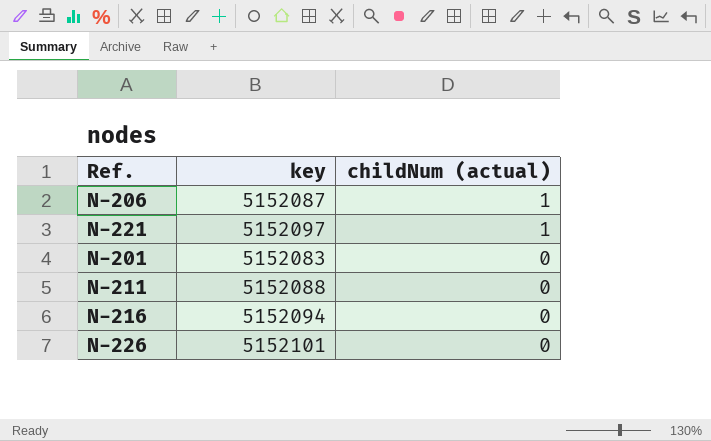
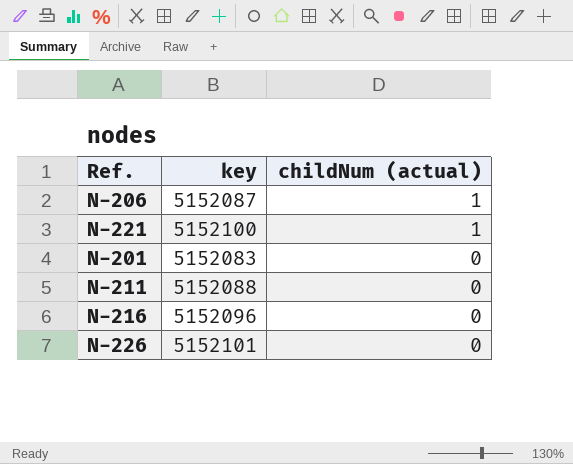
N-221 | key: 5152097 -> 5152100
N-216 | key: 5152094 -> 5152096

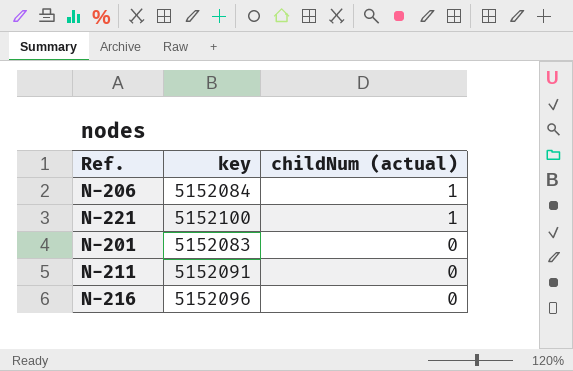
row N-226: 5152101 | 0 -> none
N-206 | key: 5152087 -> 5152084
N-211 | key: 5152088 -> 5152091

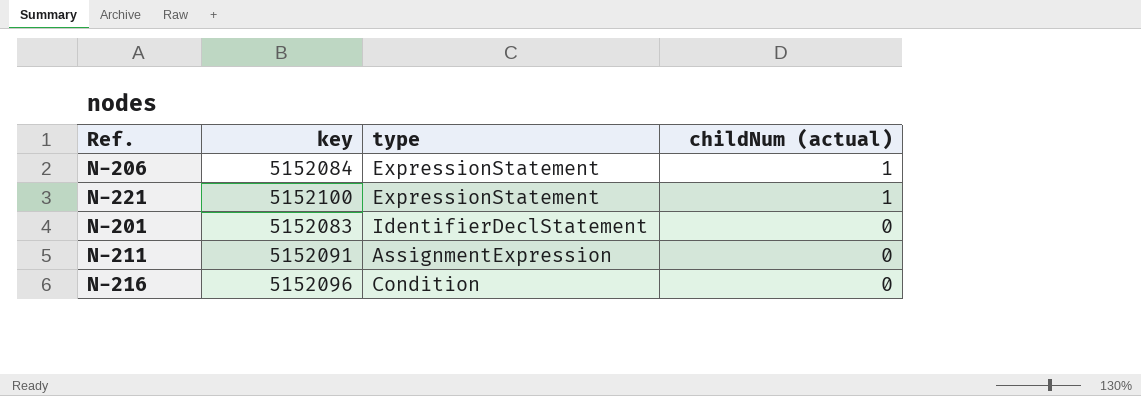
column type | position: none -> 3

